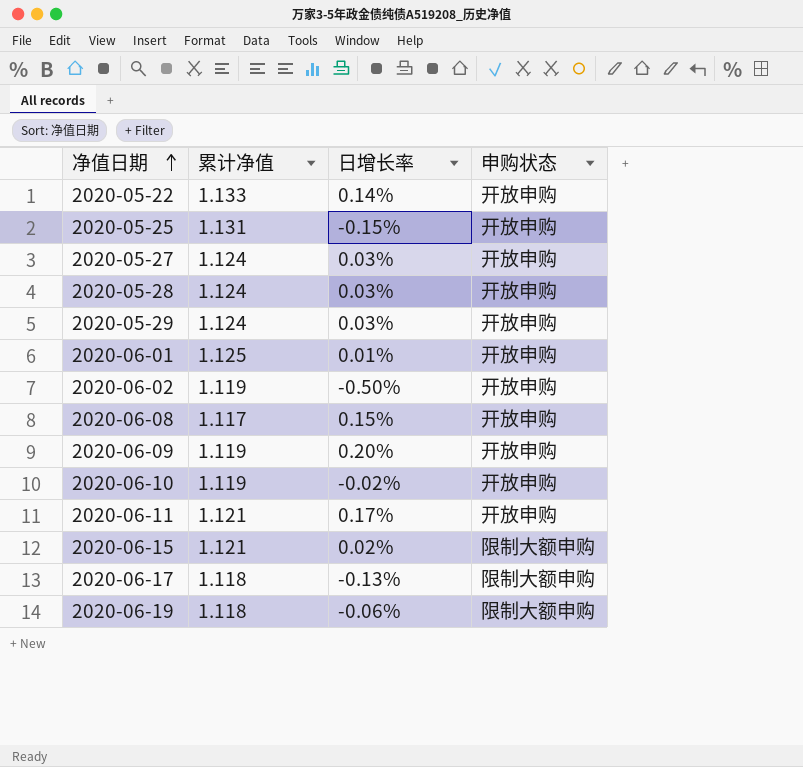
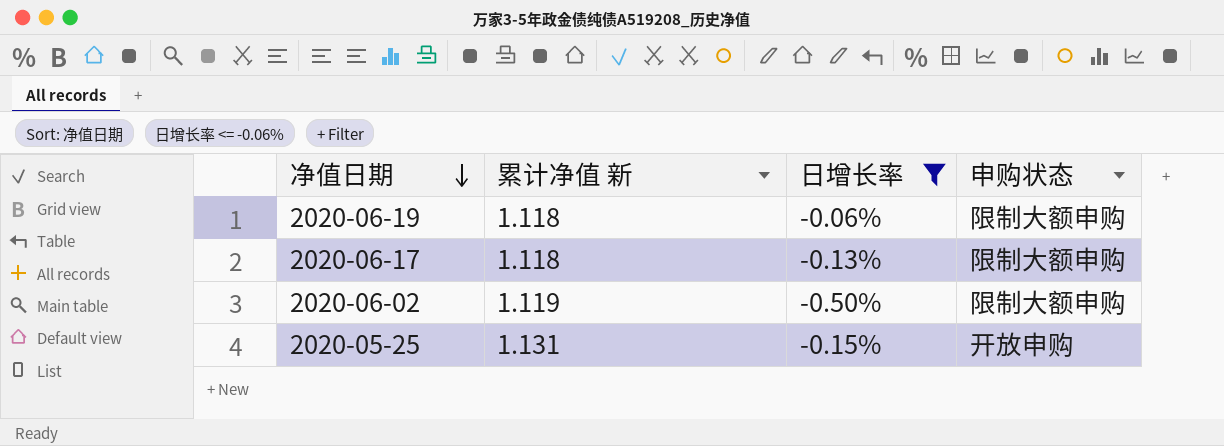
filter: none -> 日增长率 <= -0.06%
row order: 净值日期 ascending -> 净值日期 descending
column name: 累计净值 -> 累计净值 新
2020-06-02 | 申购状态: 开放申购 -> 限制大额申购

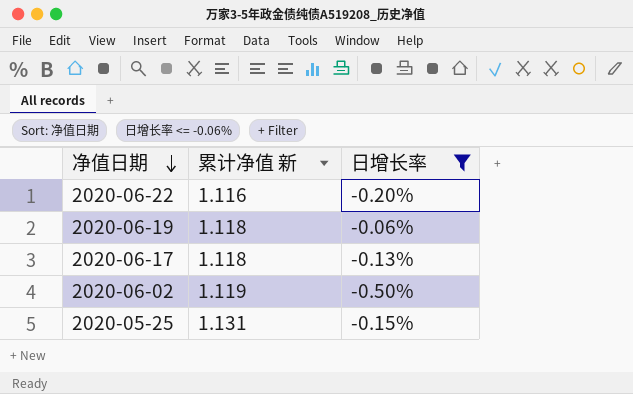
column 申购状态 | position: 4 -> none
row 2020-06-22: none -> 1.116 | -0.20%

